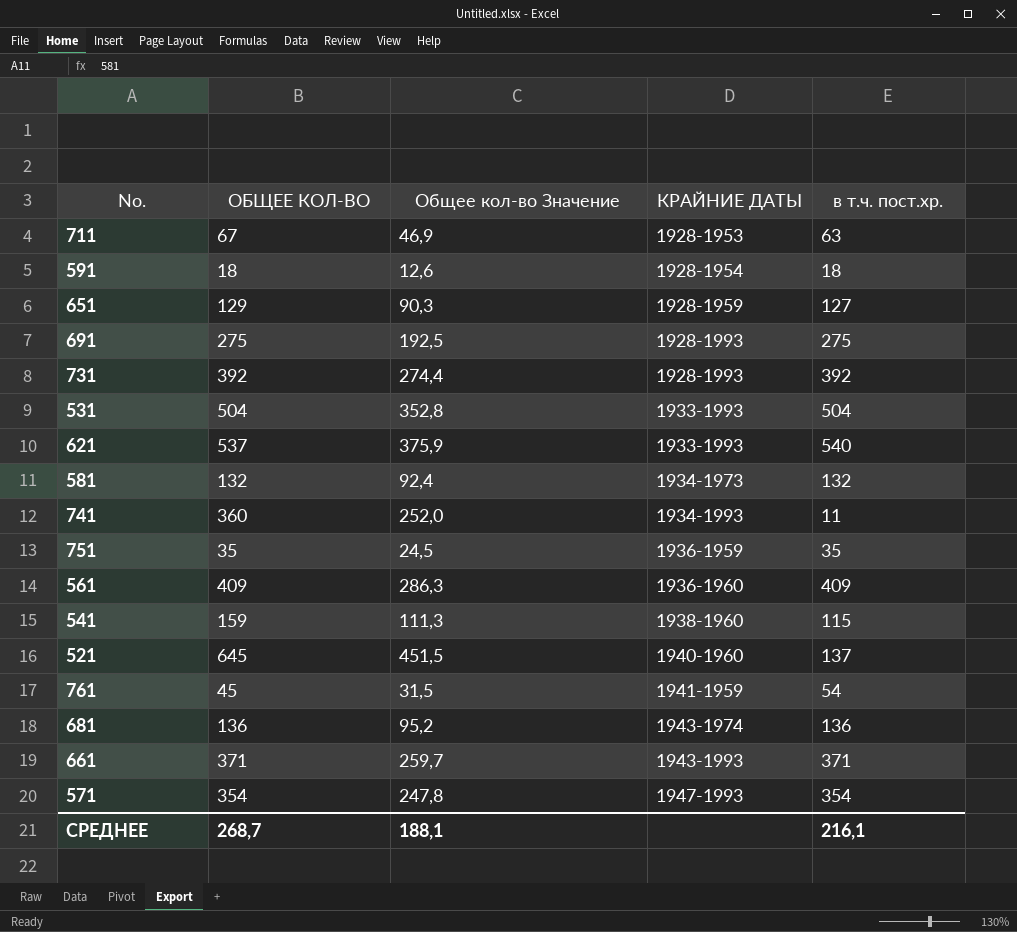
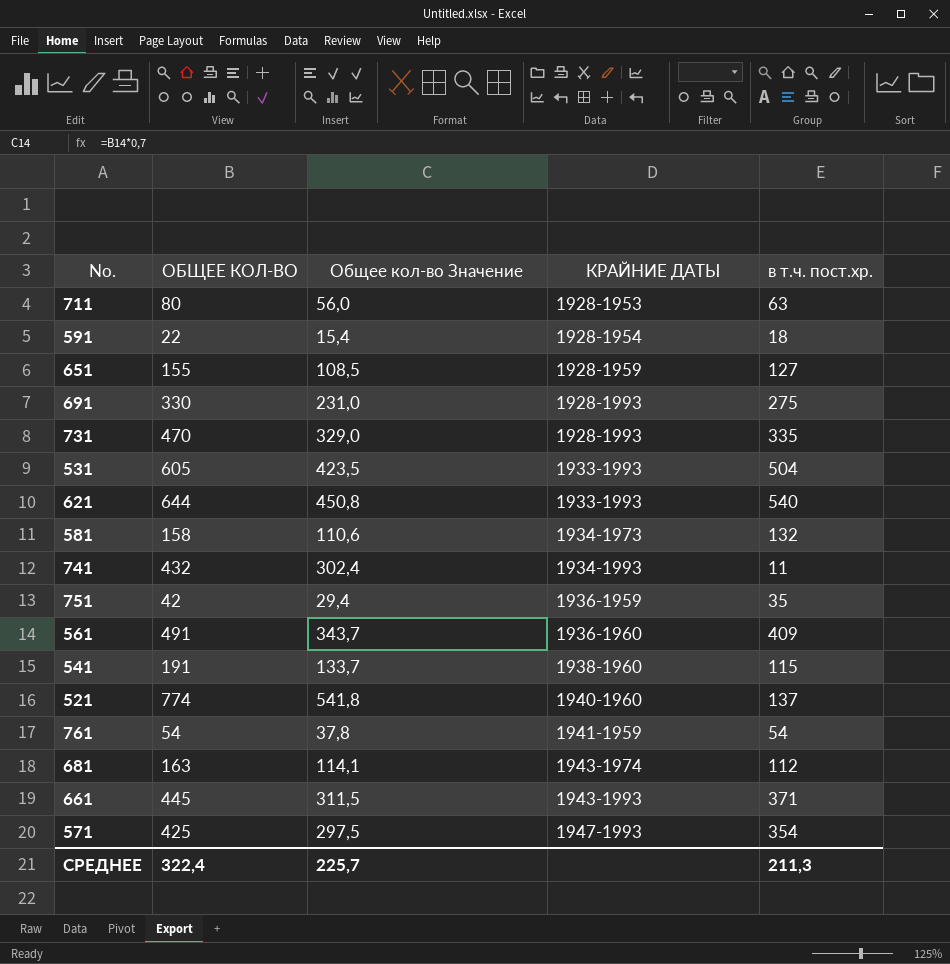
711 | ОБЩЕЕ КОЛ-ВО: 67 -> 80
711 | Общее кол-во Значение: 46,9 -> 56,0
591 | ОБЩЕЕ КОЛ-ВО: 18 -> 22
591 | Общее кол-во Значение: 12,6 -> 15,4
651 | ОБЩЕЕ КОЛ-ВО: 129 -> 155
651 | Общее кол-во Значение: 90,3 -> 108,5
691 | ОБЩЕЕ КОЛ-ВО: 275 -> 330
691 | Общее кол-во Значение: 192,5 -> 231,0
731 | ОБЩЕЕ КОЛ-ВО: 392 -> 470
731 | Общее кол-во Значение: 274,4 -> 329,0
731 | в т.ч. пост.хр.: 392 -> 335
531 | ОБЩЕЕ КОЛ-ВО: 504 -> 605
531 | Общее кол-во Значение: 352,8 -> 423,5
621 | ОБЩЕЕ КОЛ-ВО: 537 -> 644
621 | Общее кол-во Значение: 375,9 -> 450,8
581 | ОБЩЕЕ КОЛ-ВО: 132 -> 158
581 | Общее кол-во Значение: 92,4 -> 110,6
741 | ОБЩЕЕ КОЛ-ВО: 360 -> 432
741 | Общее кол-во Значение: 252,0 -> 302,4
751 | ОБЩЕЕ КОЛ-ВО: 35 -> 42
751 | Общее кол-во Значение: 24,5 -> 29,4
561 | ОБЩЕЕ КОЛ-ВО: 409 -> 491
561 | Общее кол-во Значение: 286,3 -> 343,7
541 | ОБЩЕЕ КОЛ-ВО: 159 -> 191
541 | Общее кол-во Значение: 111,3 -> 133,7
521 | ОБЩЕЕ КОЛ-ВО: 645 -> 774
521 | Общее кол-во Значение: 451,5 -> 541,8
761 | ОБЩЕЕ КОЛ-ВО: 45 -> 54
761 | Общее кол-во Значение: 31,5 -> 37,8
681 | ОБЩЕЕ КОЛ-ВО: 136 -> 163
681 | Общее кол-во Значение: 95,2 -> 114,1
681 | в т.ч. пост.хр.: 136 -> 112
661 | ОБЩЕЕ КОЛ-ВО: 371 -> 445
661 | Общее кол-во Значение: 259,7 -> 311,5
571 | ОБЩЕЕ КОЛ-ВО: 354 -> 425
571 | Общее кол-во Значение: 247,8 -> 297,5
СРЕДНЕЕ | ОБЩЕЕ КОЛ-ВО: 268,7 -> 322,4
СРЕДНЕЕ | Общее кол-во Значение: 188,1 -> 225,7
СРЕДНЕЕ | в т.ч. пост.хр.: 216,1 -> 211,3

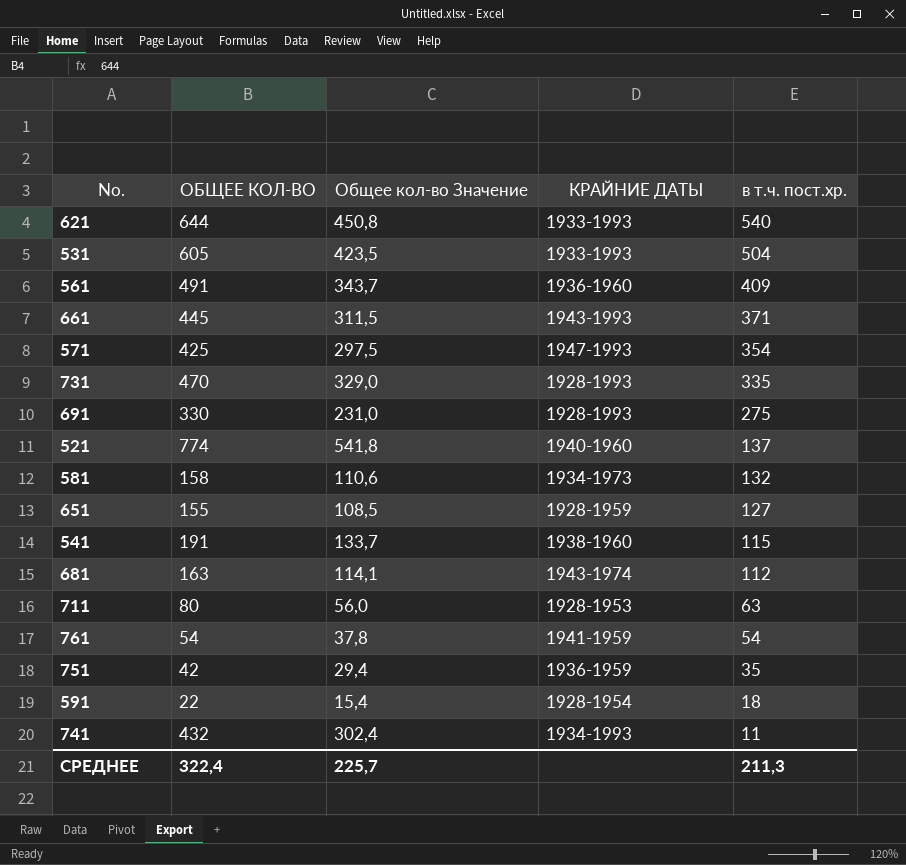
row order: КРАЙНИЕ ДАТЫ ascending -> в т.ч. пост.хр. descending

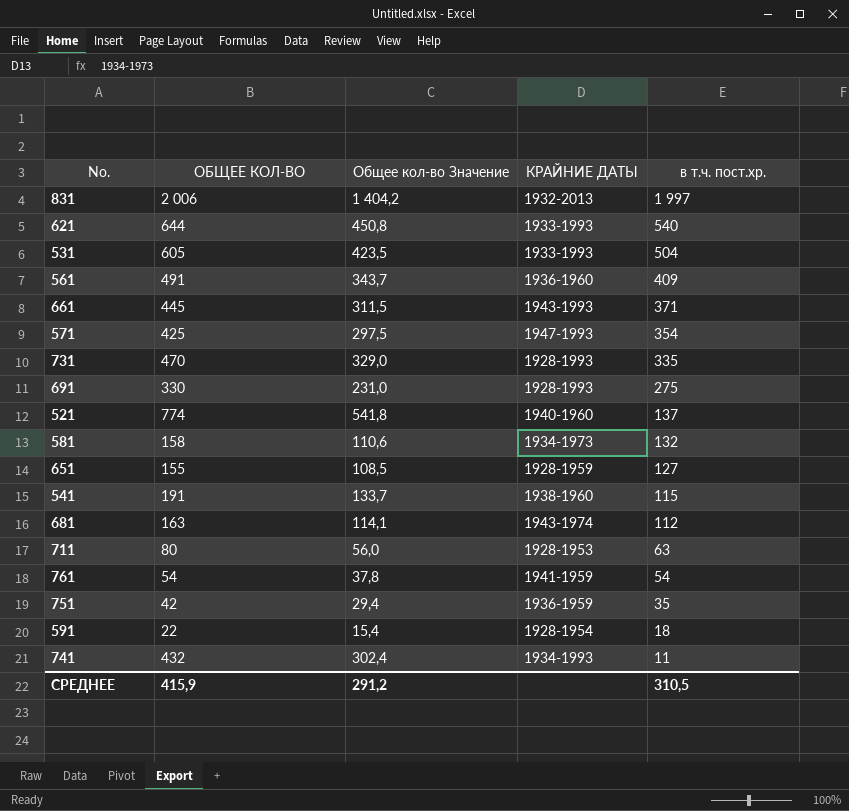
row 831: none -> 2 006 | 1 404,2 | 1932-2013 | 1 997
СРЕДНЕЕ | ОБЩЕЕ КОЛ-ВО: 322,4 -> 415,9
СРЕДНЕЕ | Общее кол-во Значение: 225,7 -> 291,2
СРЕДНЕЕ | в т.ч. пост.хр.: 211,3 -> 310,5

